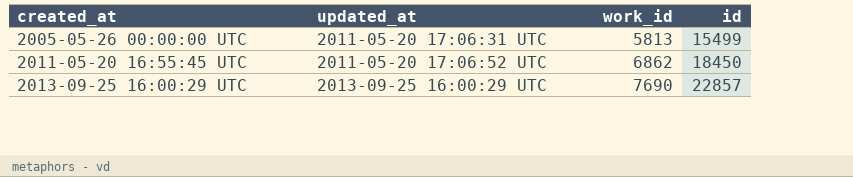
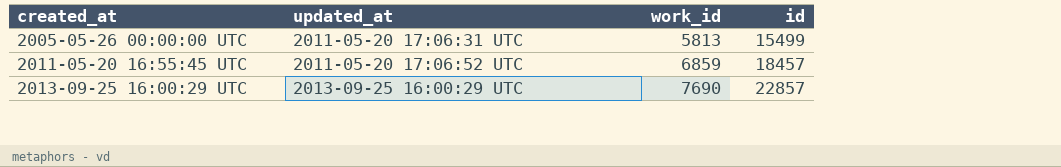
2011-05-20 16:55:45 UTC | work_id: 6862 -> 6859
2011-05-20 16:55:45 UTC | id: 18450 -> 18457

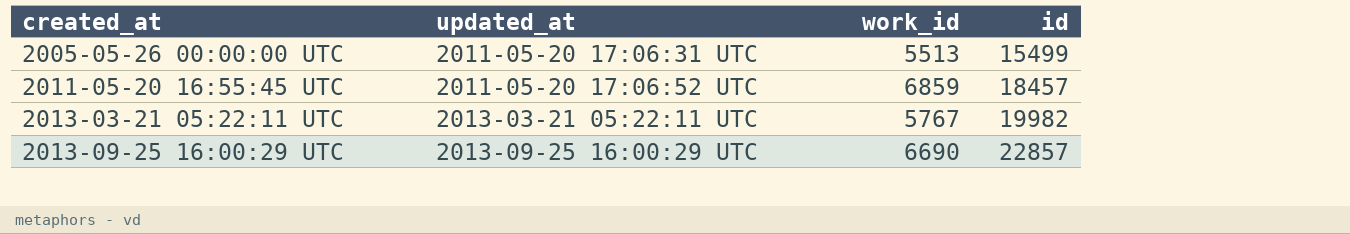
2005-05-26 00:00:00 UTC | work_id: 5813 -> 5513
row 2013-03-21 05:22:11 UTC: none -> 2013-03-21 05:22:11 UTC | 5767 | 19982
2013-09-25 16:00:29 UTC | work_id: 7690 -> 6690

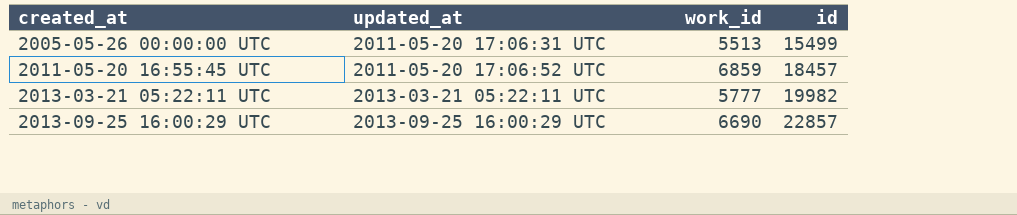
2013-03-21 05:22:11 UTC | work_id: 5767 -> 5777

